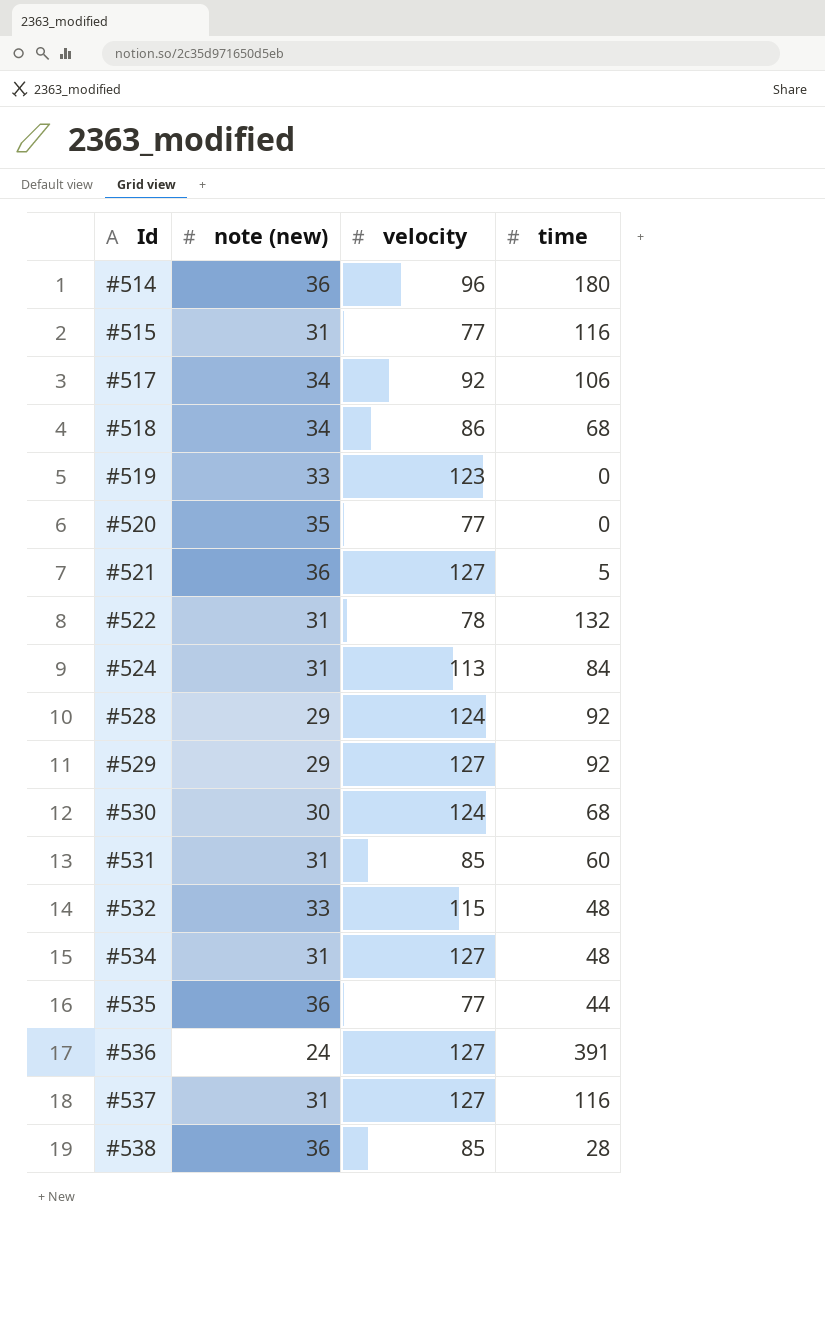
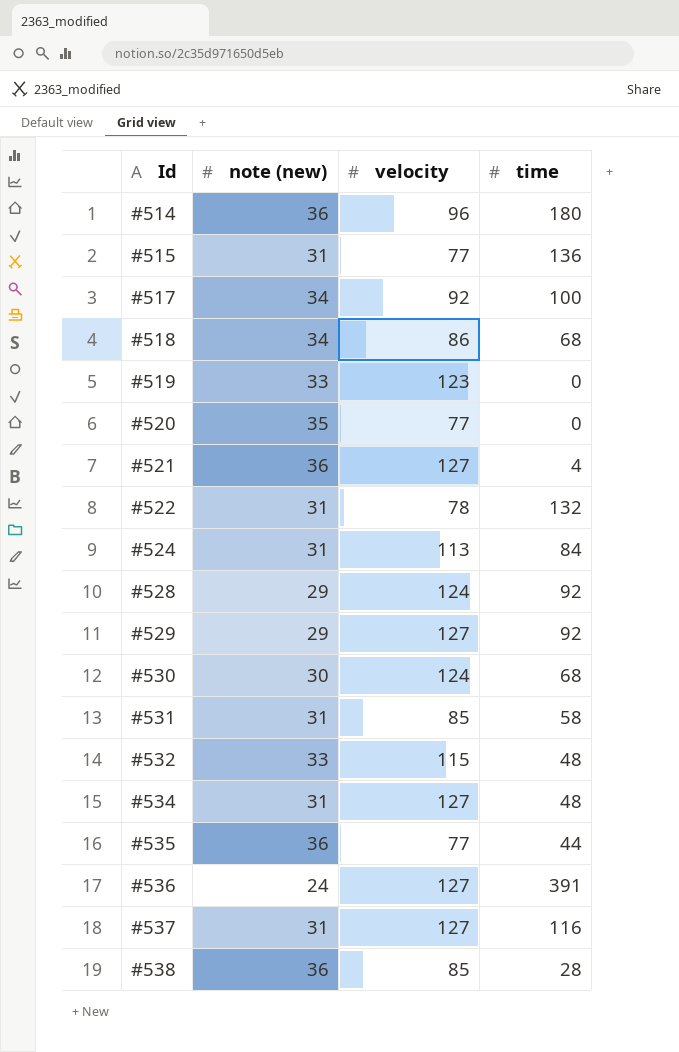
#515 | time: 116 -> 136
#517 | time: 106 -> 100
#521 | time: 5 -> 4
#531 | time: 60 -> 58

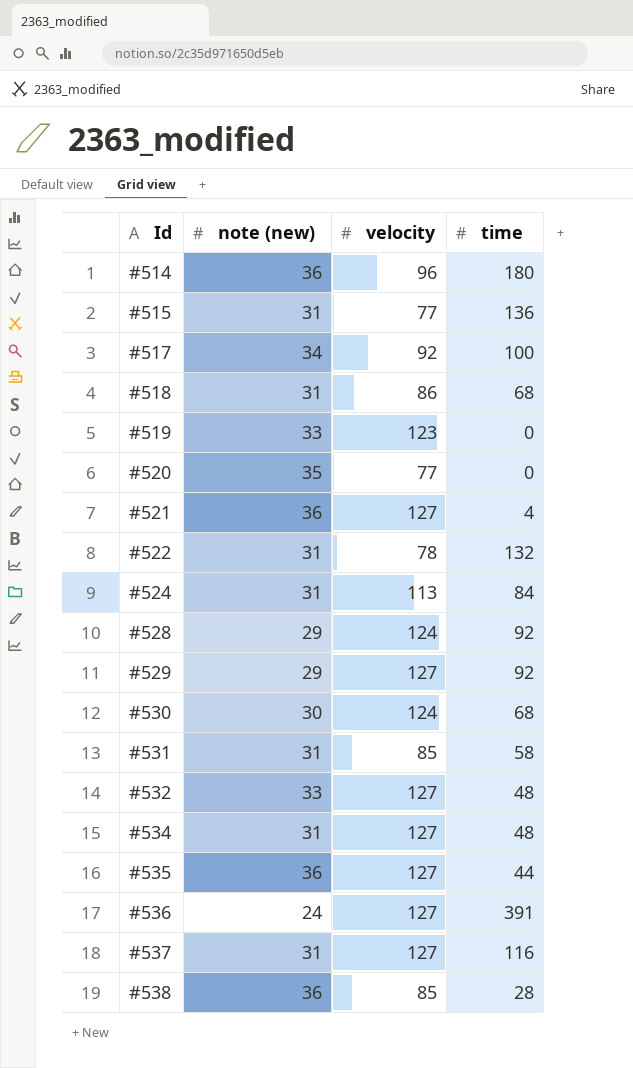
#518 | note (new): 34 -> 31
#532 | velocity: 115 -> 127
#535 | velocity: 77 -> 127

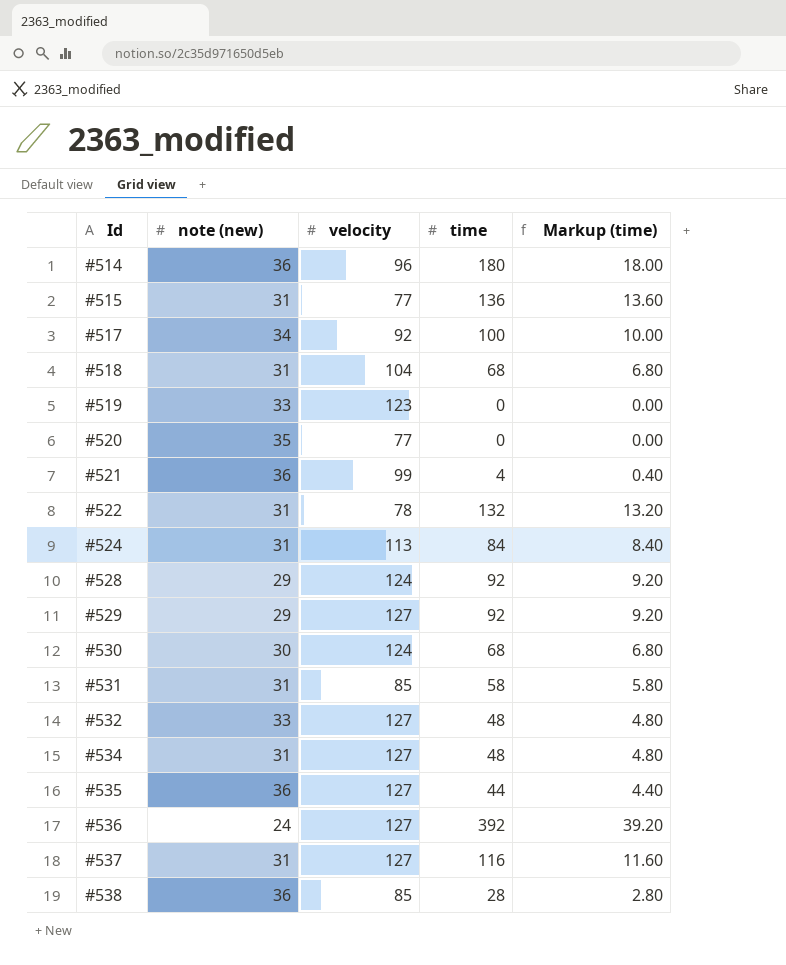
column Markup (time) | formula: none -> [time] * 0.1
#518 | velocity: 86 -> 104
#521 | velocity: 127 -> 99
#536 | time: 391 -> 392

